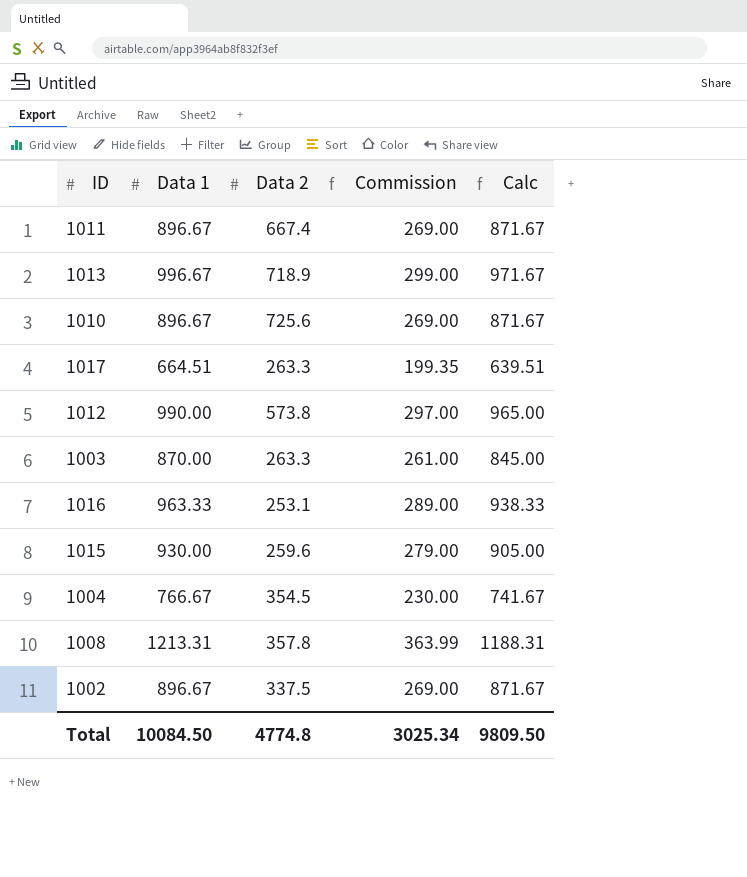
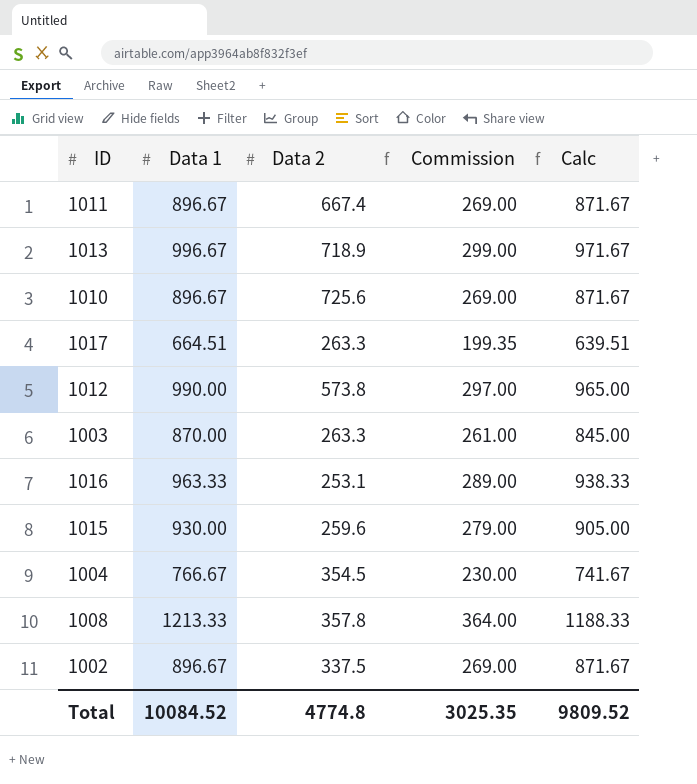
1008 | Data 1: 1213.31 -> 1213.33
1008 | Commission: 363.99 -> 364.00
1008 | Calc: 1188.31 -> 1188.33
Total | Data 1: 10084.50 -> 10084.52
Total | Commission: 3025.34 -> 3025.35
Total | Calc: 9809.50 -> 9809.52

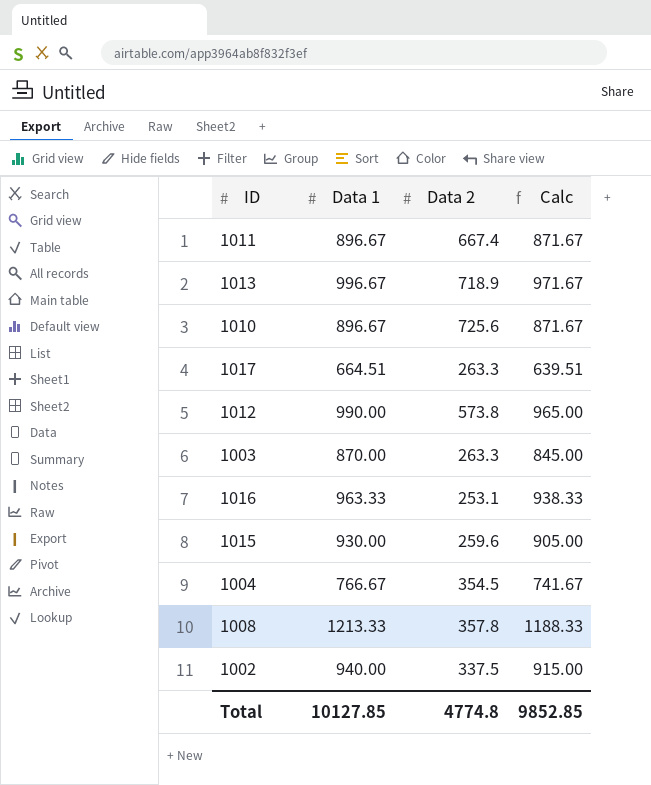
column Commission | formula: [Data 1] * 0.3 -> none
1002 | Data 1: 896.67 -> 940.00
1002 | Calc: 871.67 -> 915.00
Total | Data 1: 10084.52 -> 10127.85
Total | Calc: 9809.52 -> 9852.85

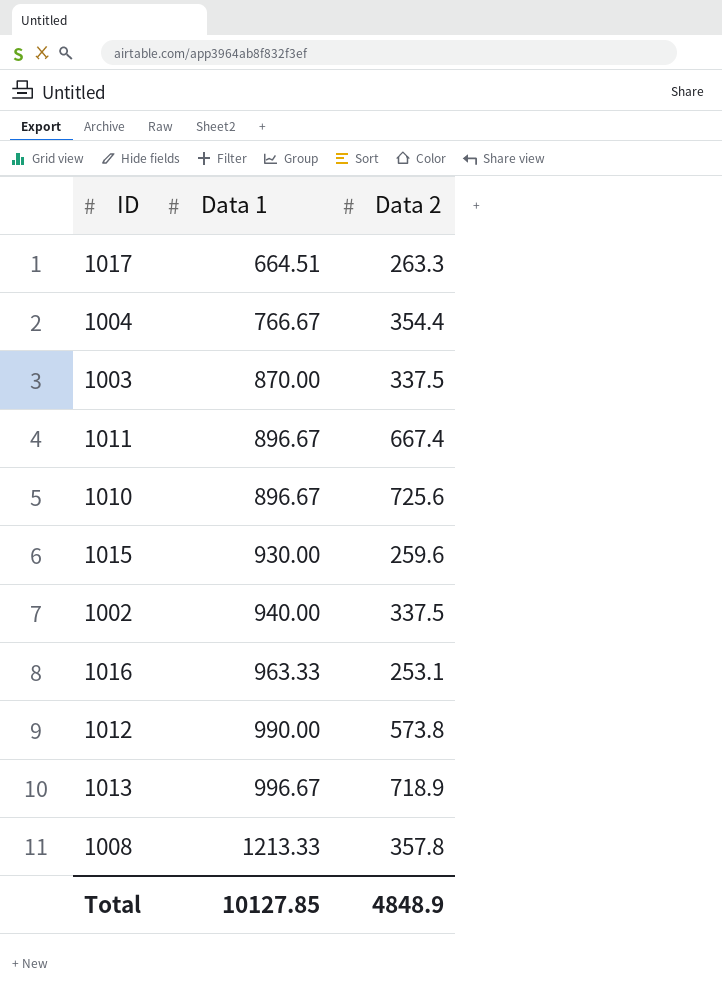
row order: none -> Data 1 ascending
column Calc | formula: [Data 1] - 25 -> none
1004 | Data 2: 354.5 -> 354.4
1003 | Data 2: 263.3 -> 337.5
Total | Data 2: 4774.8 -> 4848.9

